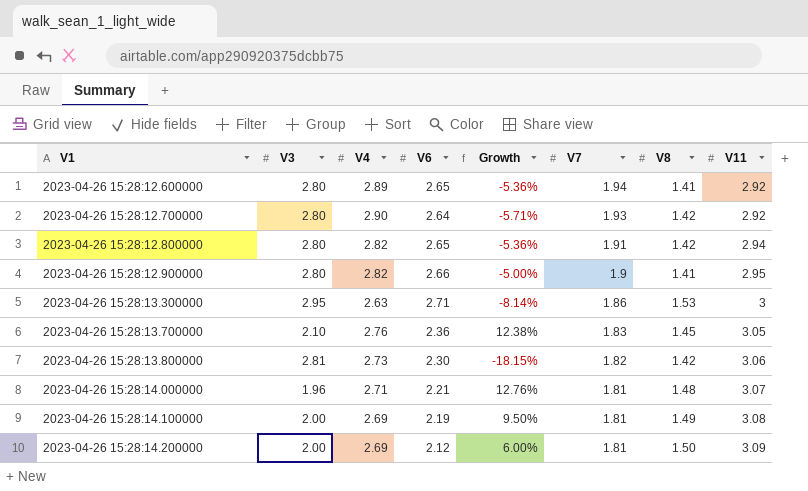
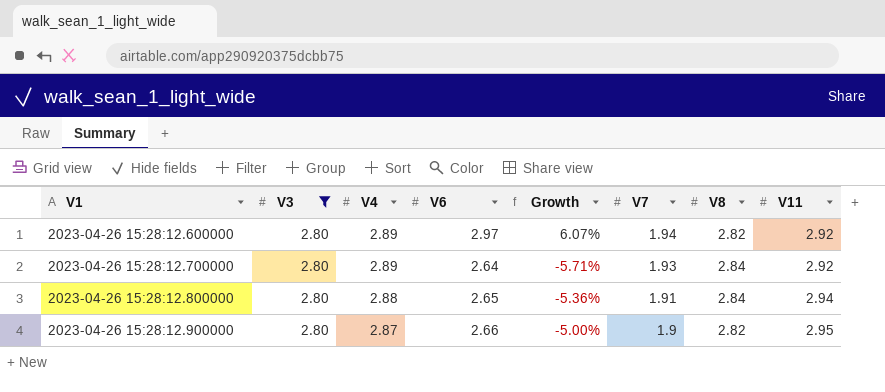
filter: none -> V3 = 2.80
2023-04-26 15:28:12.600000 | V6: 2.65 -> 2.97
2023-04-26 15:28:12.600000 | Growth: -5.36% -> 6.07%
2023-04-26 15:28:12.600000 | V8: 1.41 -> 2.82
2023-04-26 15:28:12.700000 | V4: 2.90 -> 2.89
2023-04-26 15:28:12.700000 | V8: 1.42 -> 2.84
2023-04-26 15:28:12.800000 | V4: 2.82 -> 2.88
2023-04-26 15:28:12.800000 | V8: 1.42 -> 2.84
2023-04-26 15:28:12.900000 | V4: 2.82 -> 2.87
2023-04-26 15:28:12.900000 | V8: 1.41 -> 2.82

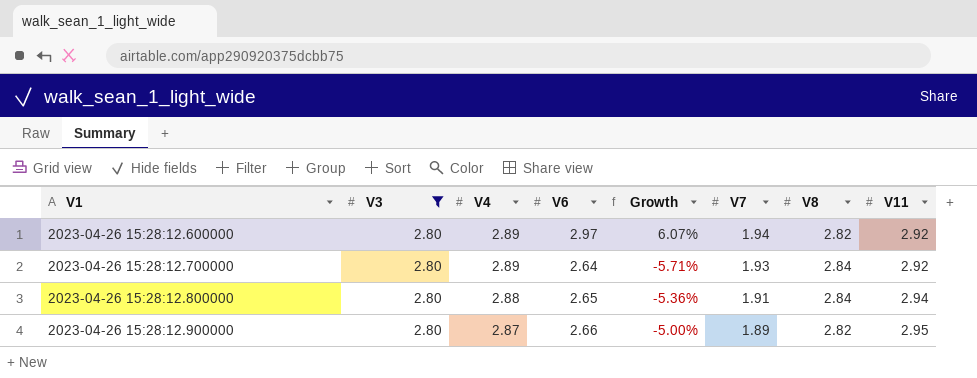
2023-04-26 15:28:12.900000 | V7: 1.9 -> 1.89

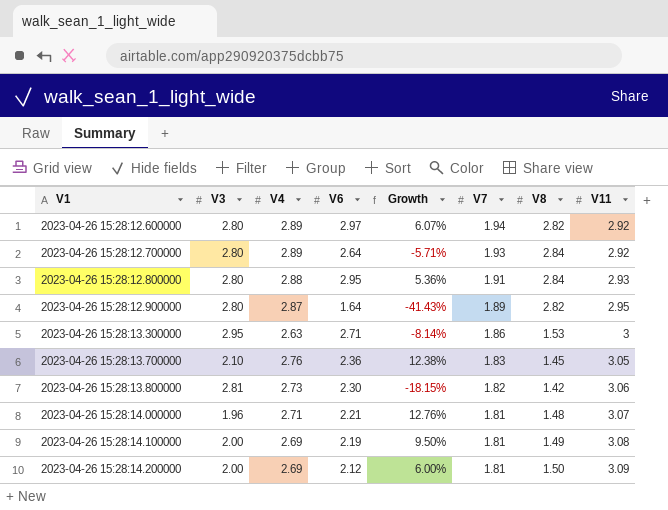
filter: V3 = 2.80 -> none
2023-04-26 15:28:12.800000 | V6: 2.65 -> 2.95
2023-04-26 15:28:12.800000 | Growth: -5.36% -> 5.36%
2023-04-26 15:28:12.800000 | V11: 2.94 -> 2.93
2023-04-26 15:28:12.900000 | V6: 2.66 -> 1.64
2023-04-26 15:28:12.900000 | Growth: -5.00% -> -41.43%

